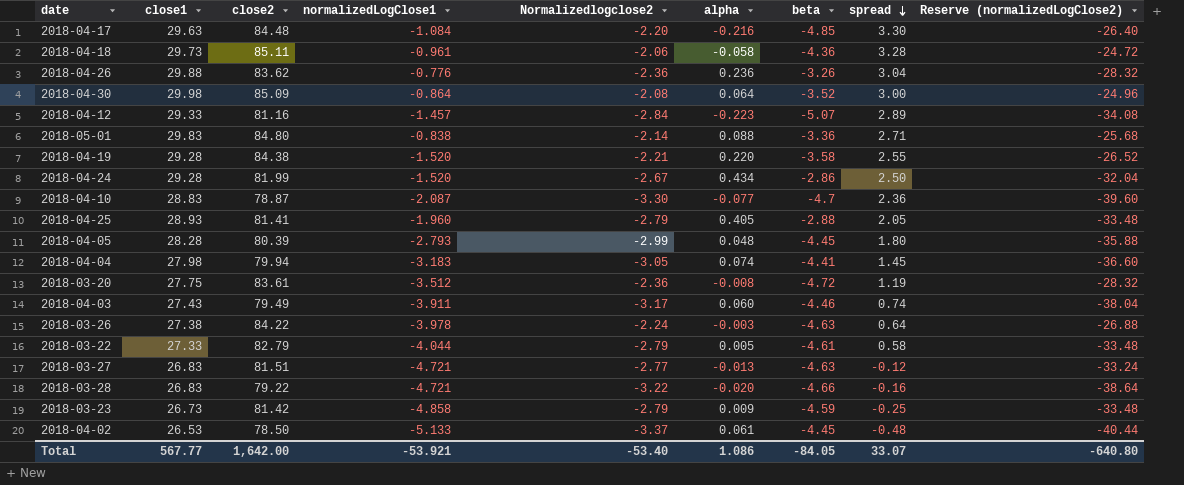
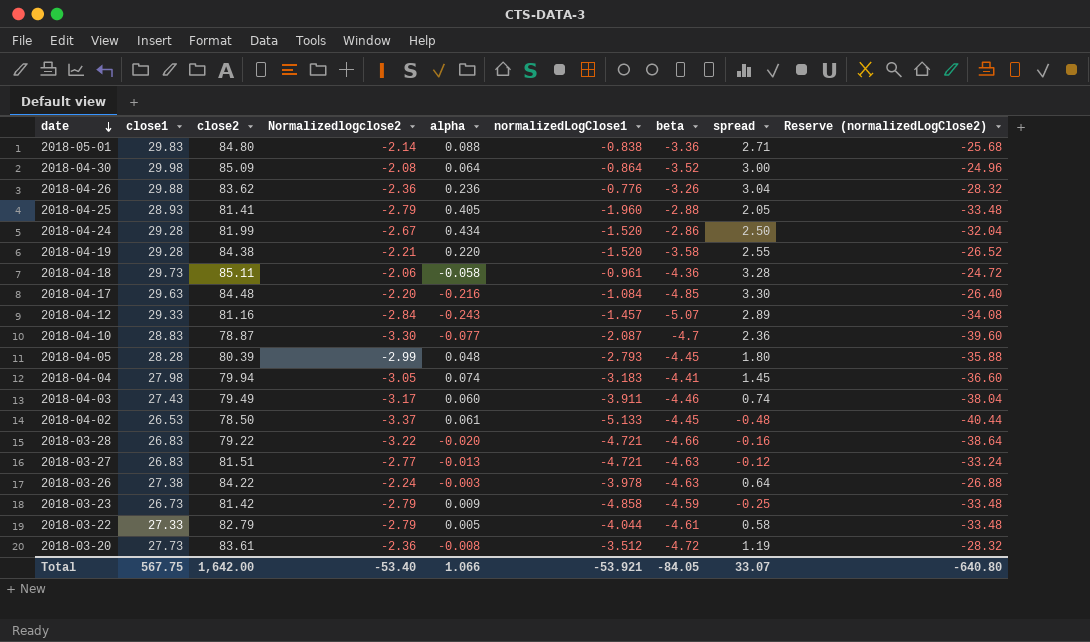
row order: spread descending -> date descending
column normalizedLogClose1 | position: 4 -> 6
2018-04-12 | alpha: -0.223 -> -0.243
2018-03-20 | close1: 27.75 -> 27.73
Total | close1: 567.77 -> 567.75
Total | alpha: 1.086 -> 1.066

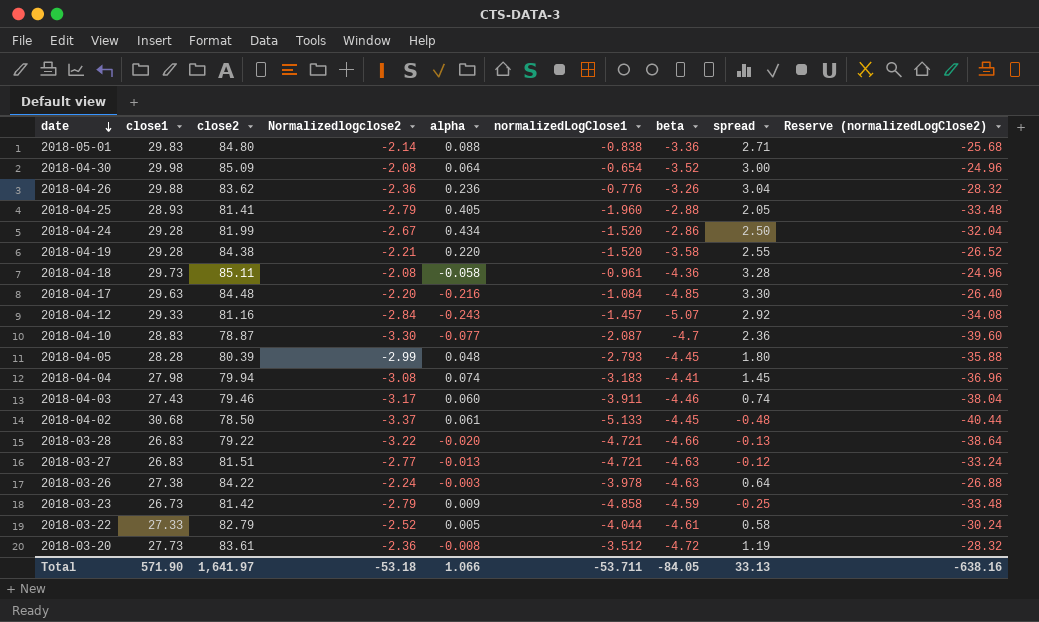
2018-04-30 | normalizedLogClose1: -0.864 -> -0.654
2018-04-18 | Normalizedlogclose2: -2.06 -> -2.08
2018-04-18 | Reserve (normalizedLogClose2): -24.72 -> -24.96
2018-04-12 | spread: 2.89 -> 2.92
2018-04-04 | Normalizedlogclose2: -3.05 -> -3.08
2018-04-04 | Reserve (normalizedLogClose2): -36.60 -> -36.96
2018-04-03 | close2: 79.49 -> 79.46
2018-04-02 | close1: 26.53 -> 30.68
2018-03-28 | spread: -0.16 -> -0.13
2018-03-22 | Normalizedlogclose2: -2.79 -> -2.52
2018-03-22 | Reserve (normalizedLogClose2): -33.48 -> -30.24
Total | close1: 567.75 -> 571.90
Total | close2: 1,642.00 -> 1,641.97
Total | Normalizedlogclose2: -53.40 -> -53.18
Total | normalizedLogClose1: -53.921 -> -53.711
Total | spread: 33.07 -> 33.13
Total | Reserve (normalizedLogClose2): -640.80 -> -638.16

